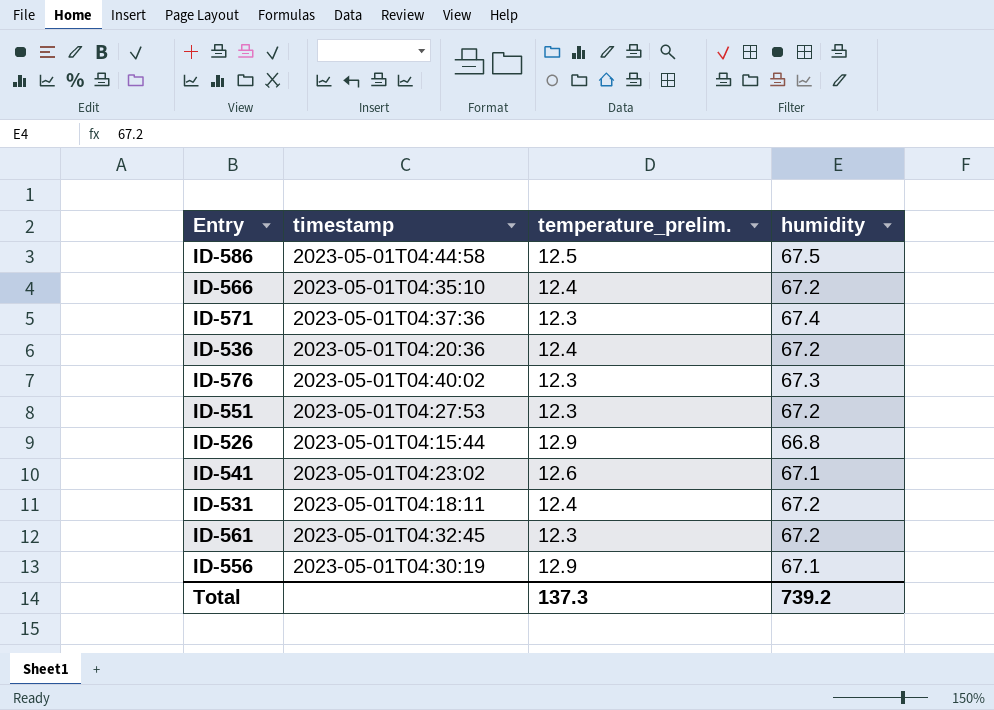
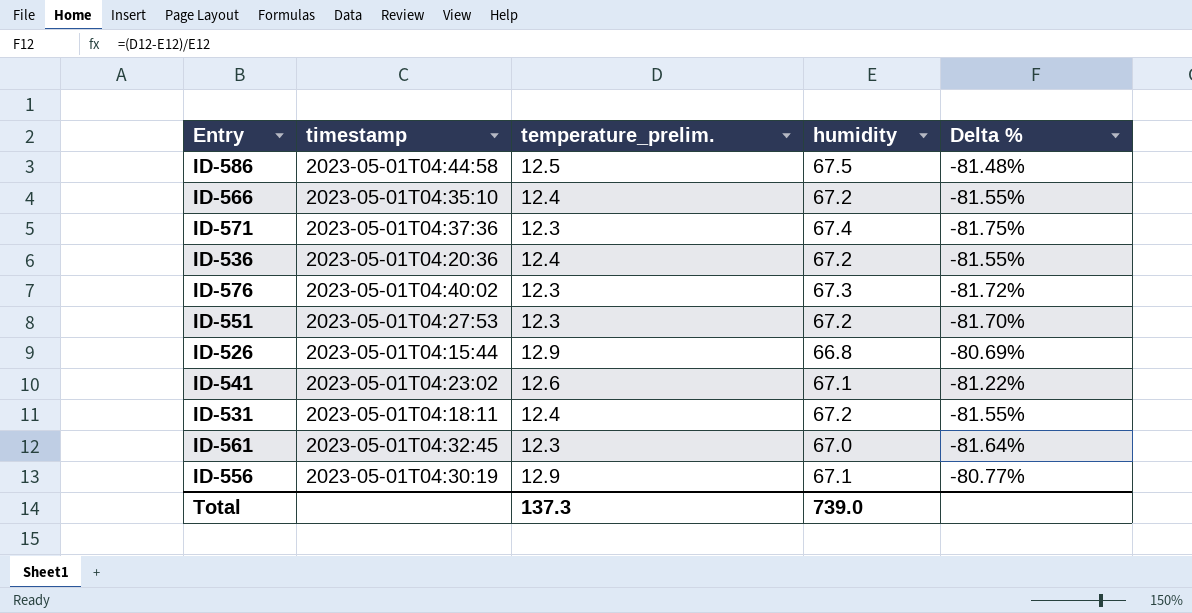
column Delta % | formula: none -> ([temperature_prelim.] - [humidity]) / [humidity]
ID-561 | humidity: 67.2 -> 67.0
Total | humidity: 739.2 -> 739.0

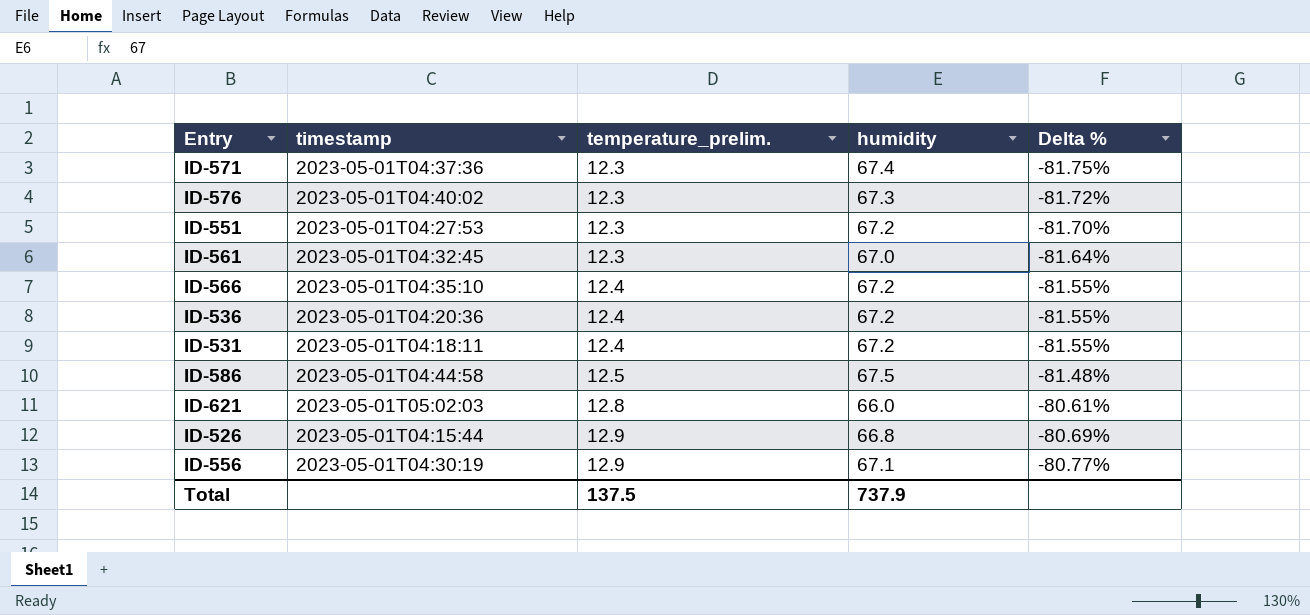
row order: none -> temperature_prelim. ascending
row ID-541: 2023-05-01T04:23:02 | 12.6 | 67.1 | -81.22% -> none
row ID-621: none -> 2023-05-01T05:02:03 | 12.8 | 66.0 | -80.61%
Total | temperature_prelim.: 137.3 -> 137.5
Total | humidity: 739.0 -> 737.9

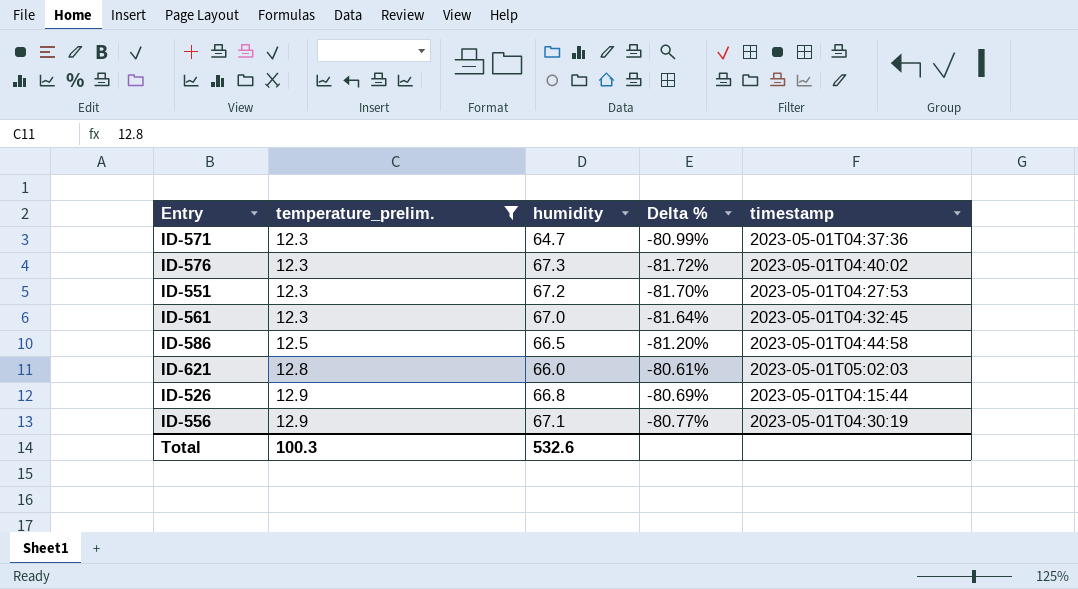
filter: none -> temperature_prelim. != 12.4
column timestamp | position: 2 -> 5
ID-571 | humidity: 67.4 -> 64.7
ID-571 | Delta %: -81.75% -> -80.99%
ID-586 | humidity: 67.5 -> 66.5
ID-586 | Delta %: -81.48% -> -81.20%
Total | temperature_prelim.: 137.5 -> 100.3
Total | humidity: 737.9 -> 532.6

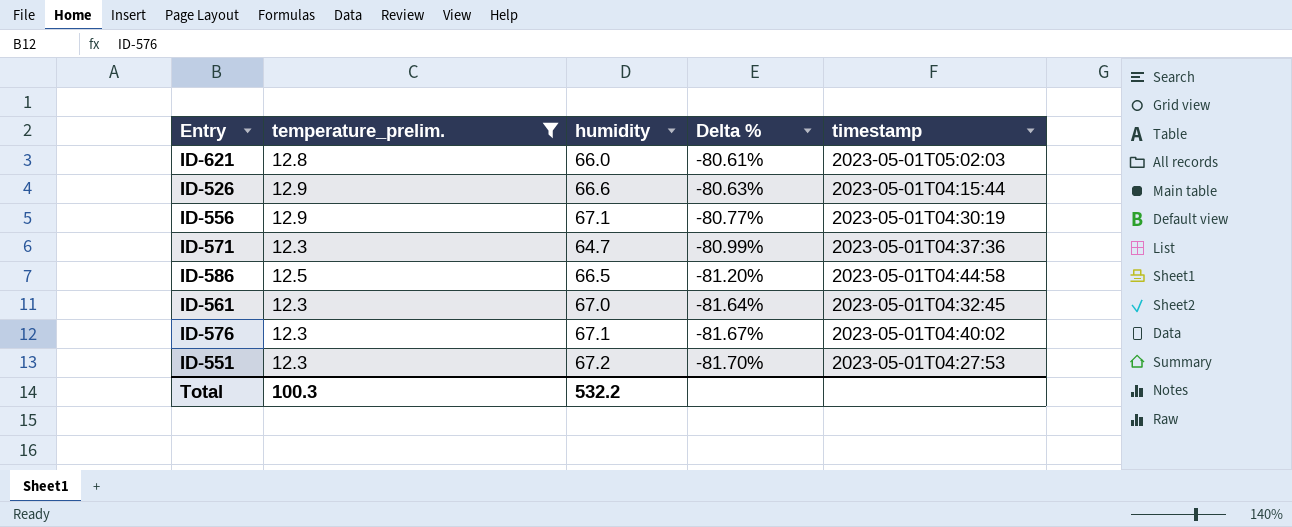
row order: temperature_prelim. ascending -> Delta % descending
ID-526 | humidity: 66.8 -> 66.6
ID-526 | Delta %: -80.69% -> -80.63%
ID-576 | humidity: 67.3 -> 67.1
ID-576 | Delta %: -81.72% -> -81.67%
Total | humidity: 532.6 -> 532.2

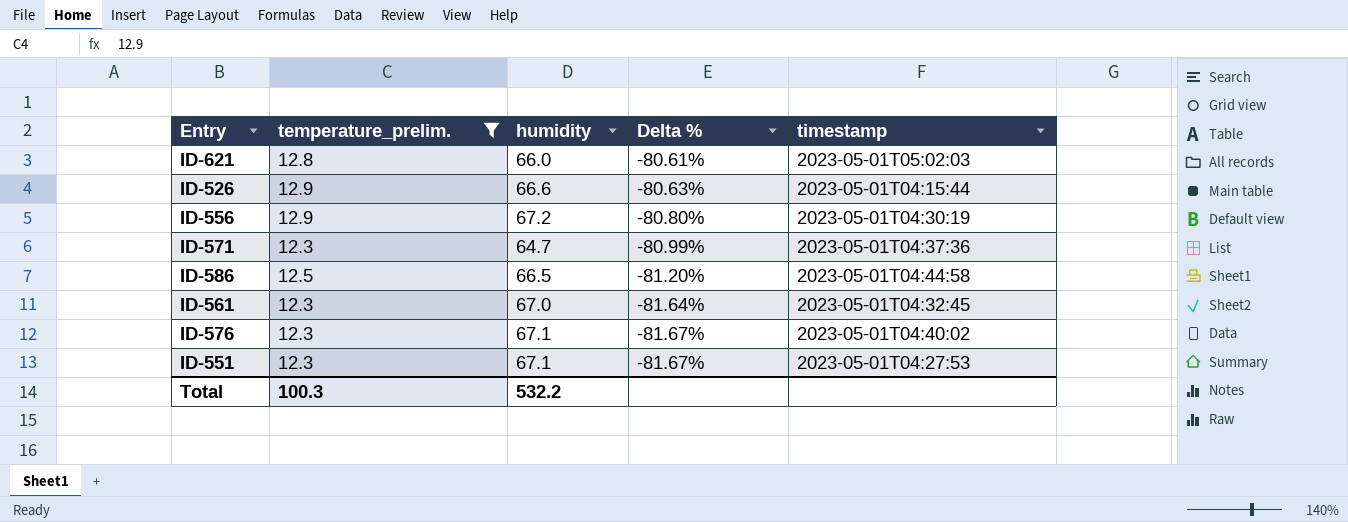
ID-556 | humidity: 67.1 -> 67.2
ID-556 | Delta %: -80.77% -> -80.80%
ID-551 | humidity: 67.2 -> 67.1
ID-551 | Delta %: -81.70% -> -81.67%

